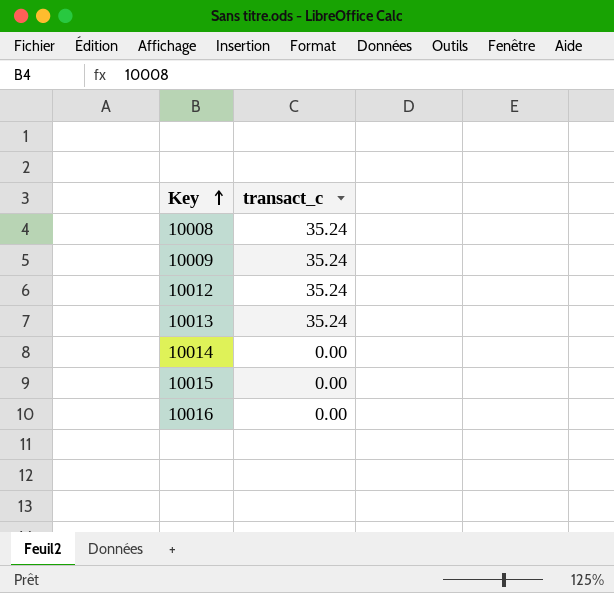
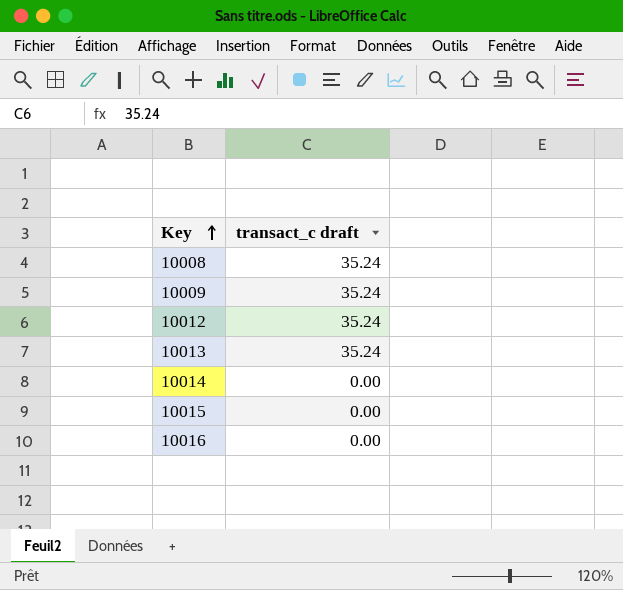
column name: transact_c -> transact_c draft

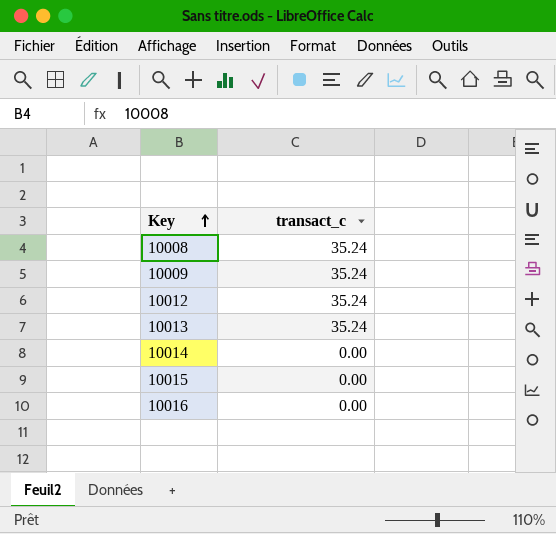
column name: transact_c draft -> transact_c

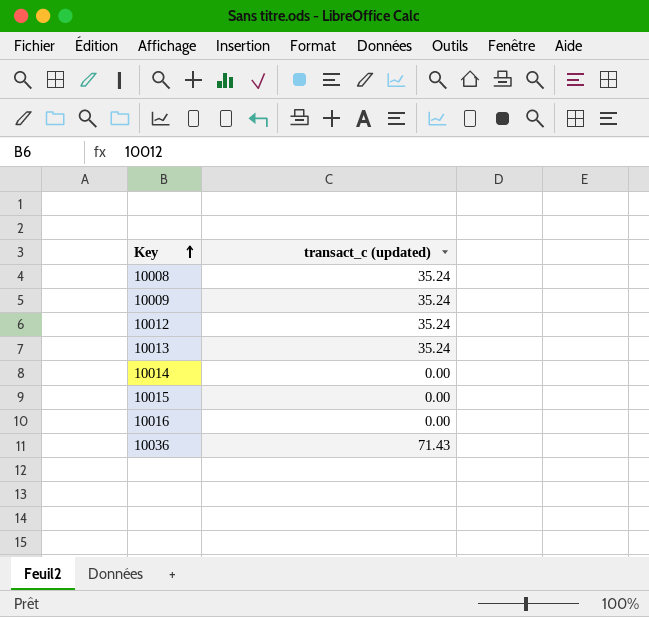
column name: transact_c -> transact_c (updated)
row 10036: none -> 71.43

